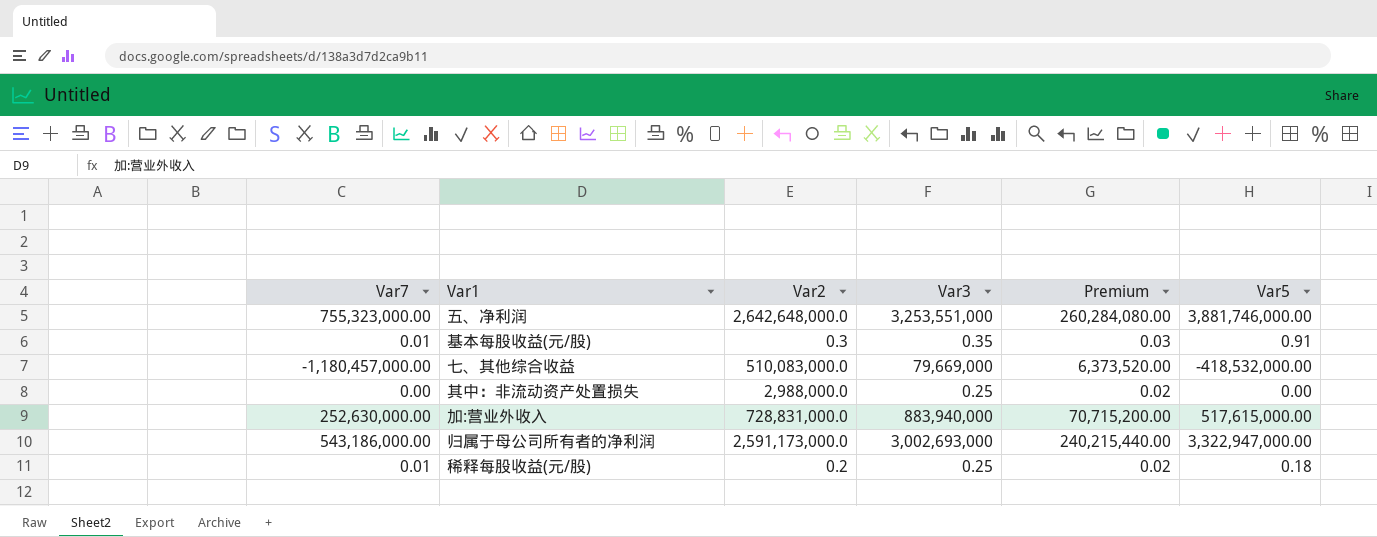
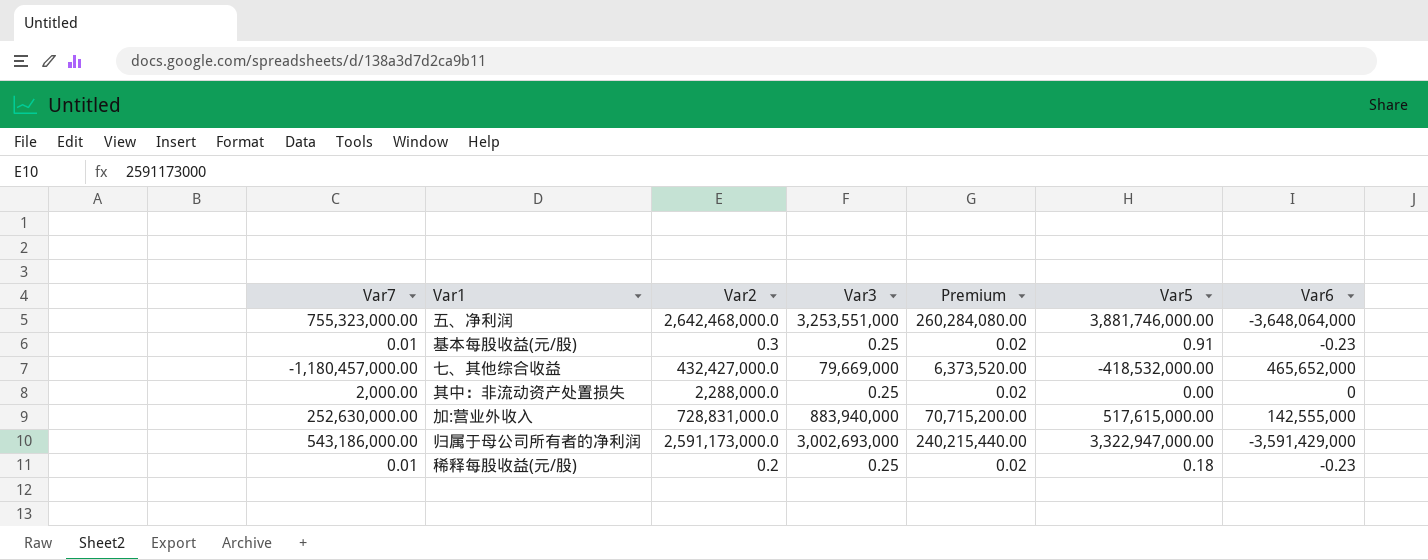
column Var6 | position: none -> 7
五、净利润 | Var2: 2,642,648,000.0 -> 2,642,468,000.0
基本每股收益(元/股) | Var3: 0.35 -> 0.25
基本每股收益(元/股) | Premium: 0.03 -> 0.02
七、其他综合收益 | Var2: 510,083,000.0 -> 432,427,000.0
其中：非流动资产处置损失 | Var7: 0.00 -> 2,000.00
其中：非流动资产处置损失 | Var2: 2,988,000.0 -> 2,288,000.0

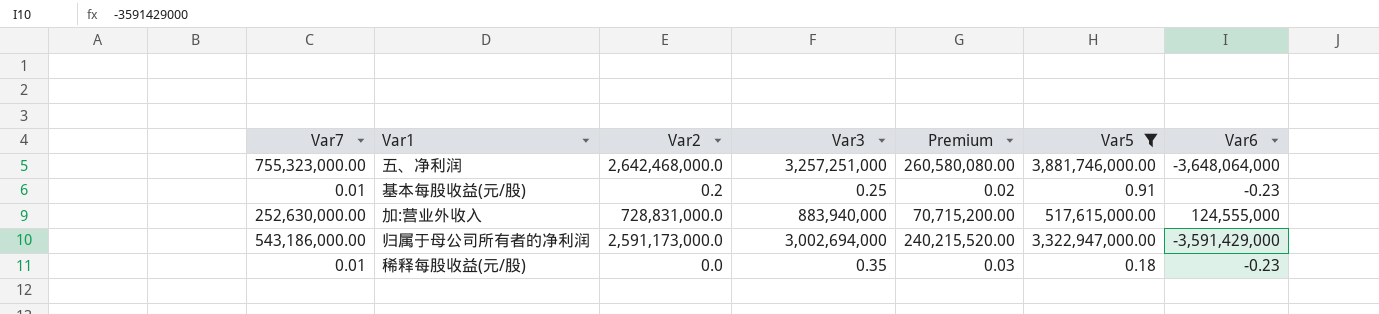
filter: none -> Var5 >= 0.18
五、净利润 | Var3: 3,253,551,000 -> 3,257,251,000
五、净利润 | Premium: 260,284,080.00 -> 260,580,080.00
基本每股收益(元/股) | Var2: 0.3 -> 0.2
加:营业外收入 | Var6: 142,555,000 -> 124,555,000
归属于母公司所有者的净利润 | Var3: 3,002,693,000 -> 3,002,694,000
归属于母公司所有者的净利润 | Premium: 240,215,440.00 -> 240,215,520.00
稀释每股收益(元/股) | Var2: 0.2 -> 0.0
稀释每股收益(元/股) | Var3: 0.25 -> 0.35
稀释每股收益(元/股) | Premium: 0.02 -> 0.03

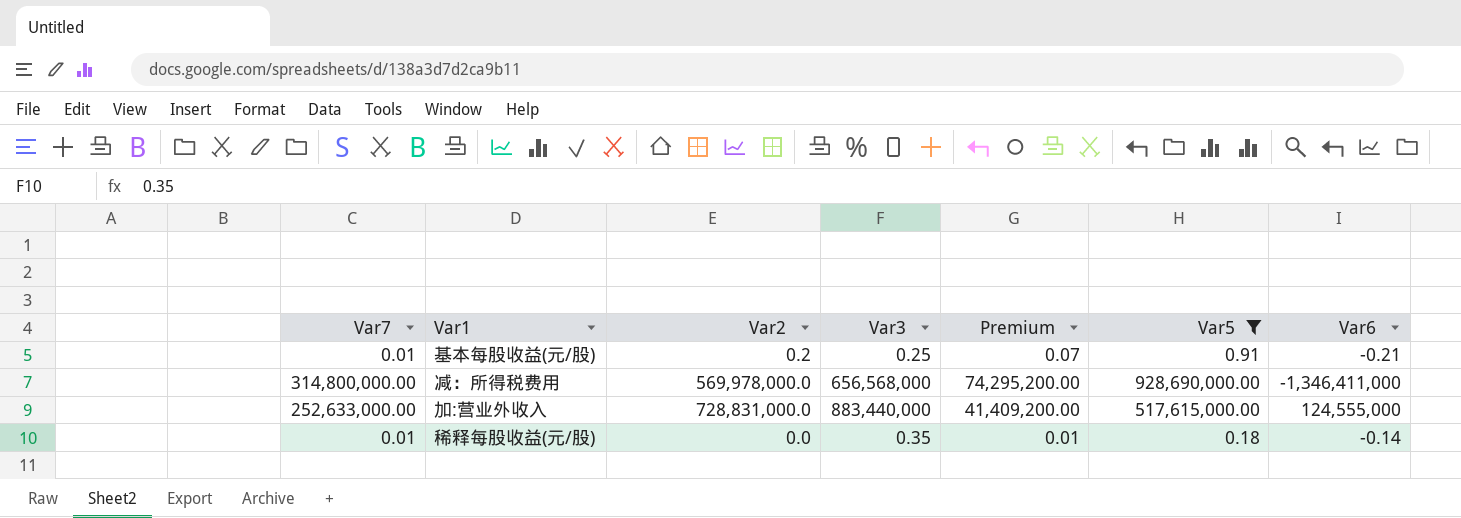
column Premium | formula: [Var3] * 0.08 -> [Var5] * 0.08
row 五、净利润: 755,323,000.00 | 2,642,468,000.0 | 3,257,251,000 | 260,580,080.00 | 3,881,746,000.00 | -3,648,064,000 -> none
row 归属于母公司所有者的净利润: 543,186,000.00 | 2,591,173,000.0 | 3,002,694,000 | 240,215,520.00 | 3,322,947,000.00 | -3,591,429,000 -> none
基本每股收益(元/股) | Var6: -0.23 -> -0.21
row 减：所得税费用: none -> 314,800,000.00 | 569,978,000.0 | 656,568,000 | 74,295,200.00 | 928,690,000.00 | -1,346,411,000
加:营业外收入 | Var7: 252,630,000.00 -> 252,633,000.00
加:营业外收入 | Var3: 883,940,000 -> 883,440,000
稀释每股收益(元/股) | Var6: -0.23 -> -0.14

